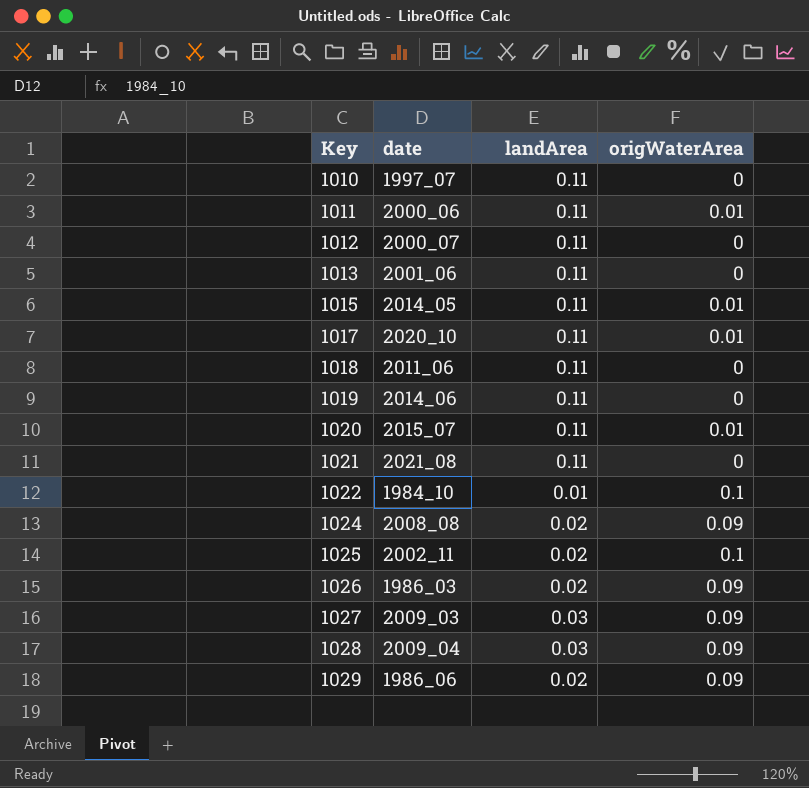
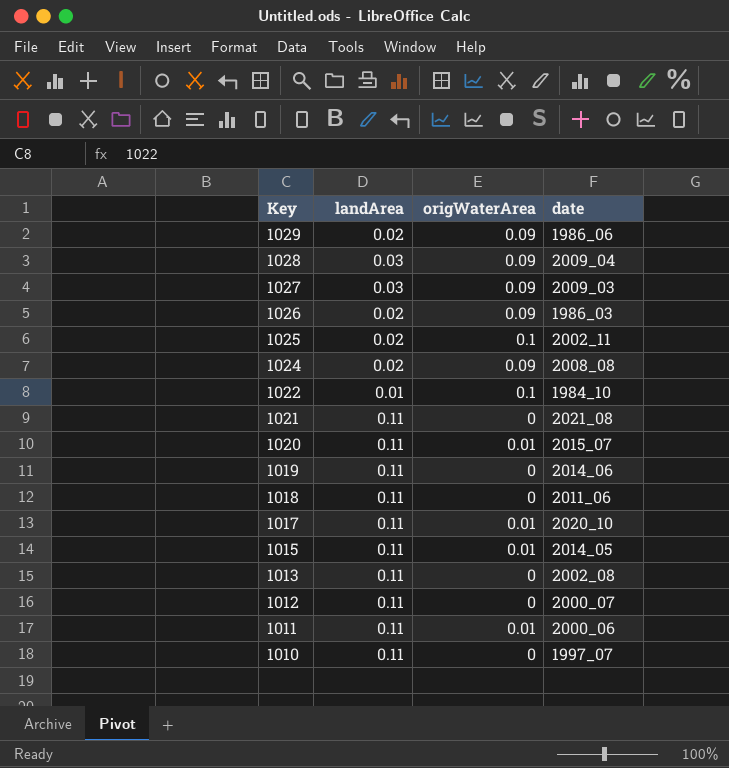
row order: Key ascending -> Key descending
column date | position: 2 -> 4
1013 | date: 2001_06 -> 2002_08

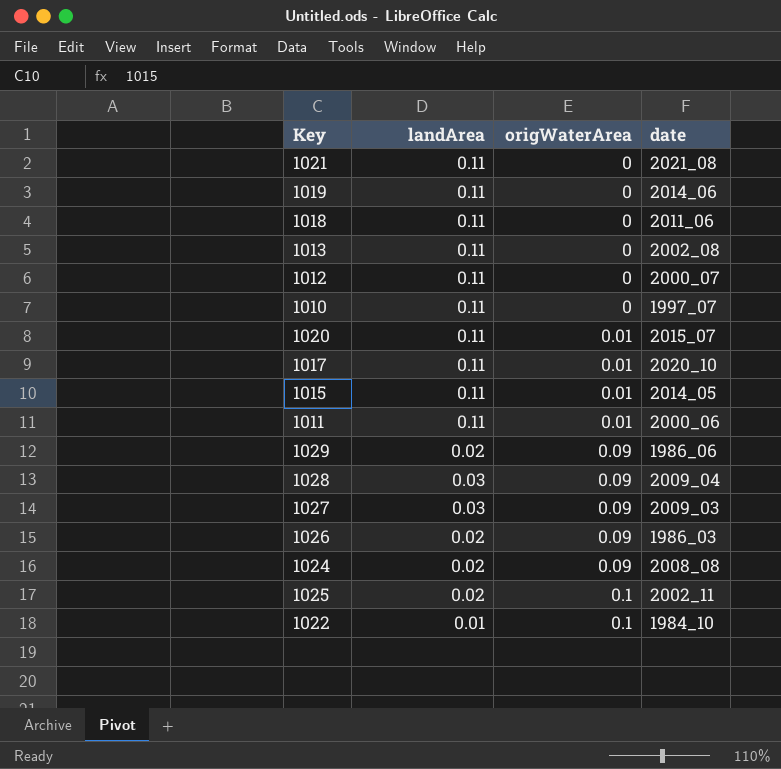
row order: Key descending -> origWaterArea ascending

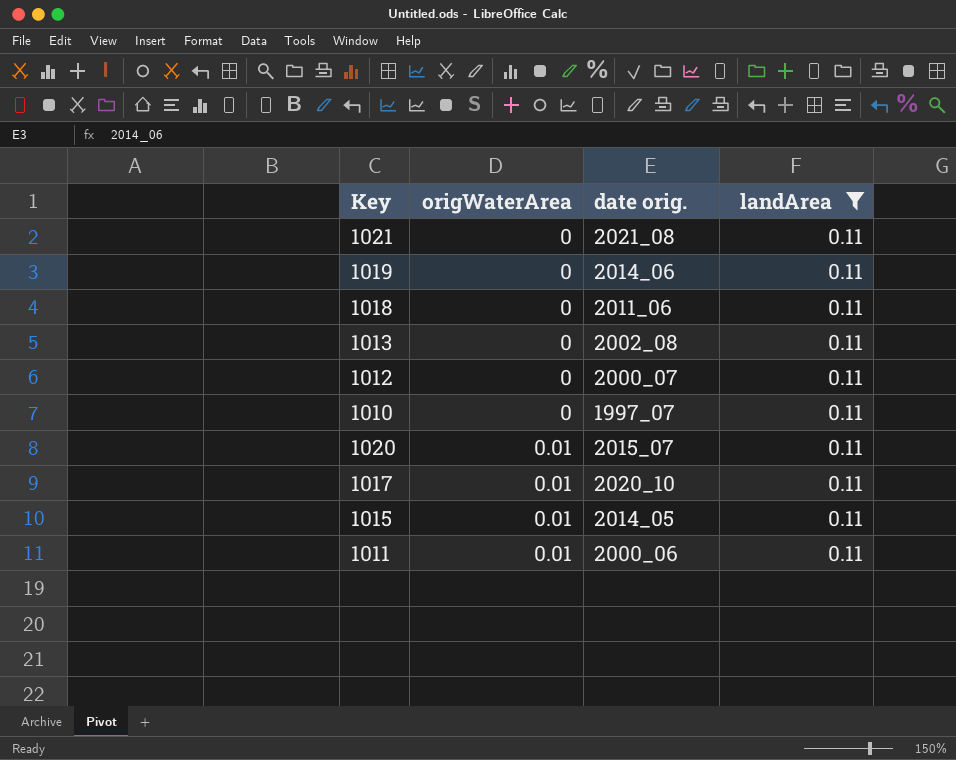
filter: none -> landArea = 0.11
column name: date -> date orig.
column landArea | position: 2 -> 4

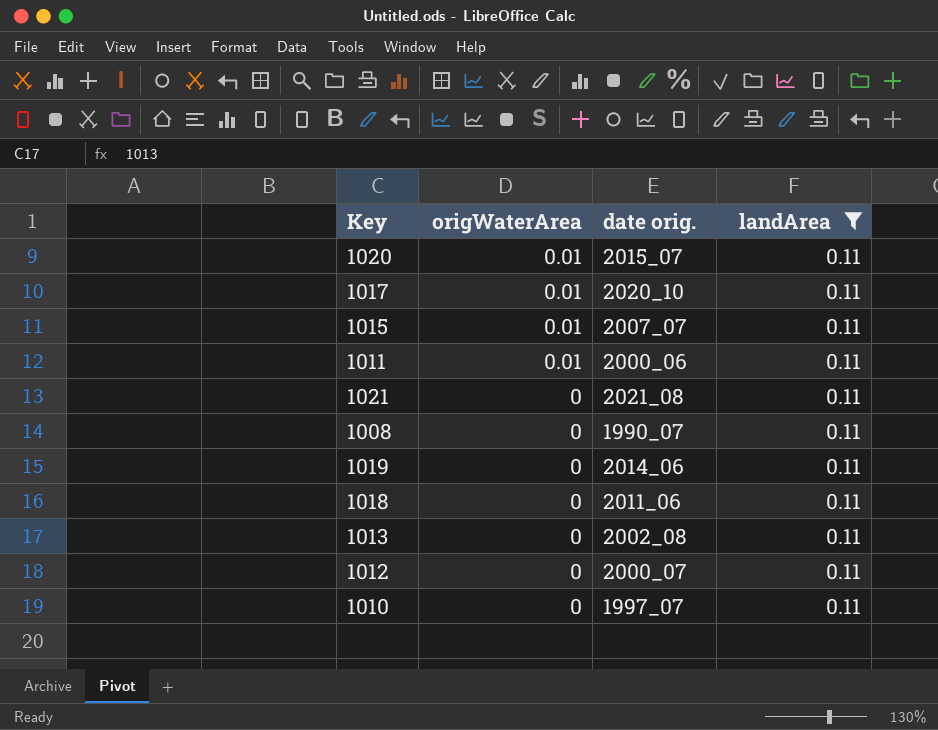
row order: origWaterArea ascending -> origWaterArea descending
1015 | date orig.: 2014_05 -> 2007_07
row 1008: none -> 0 | 1990_07 | 0.11

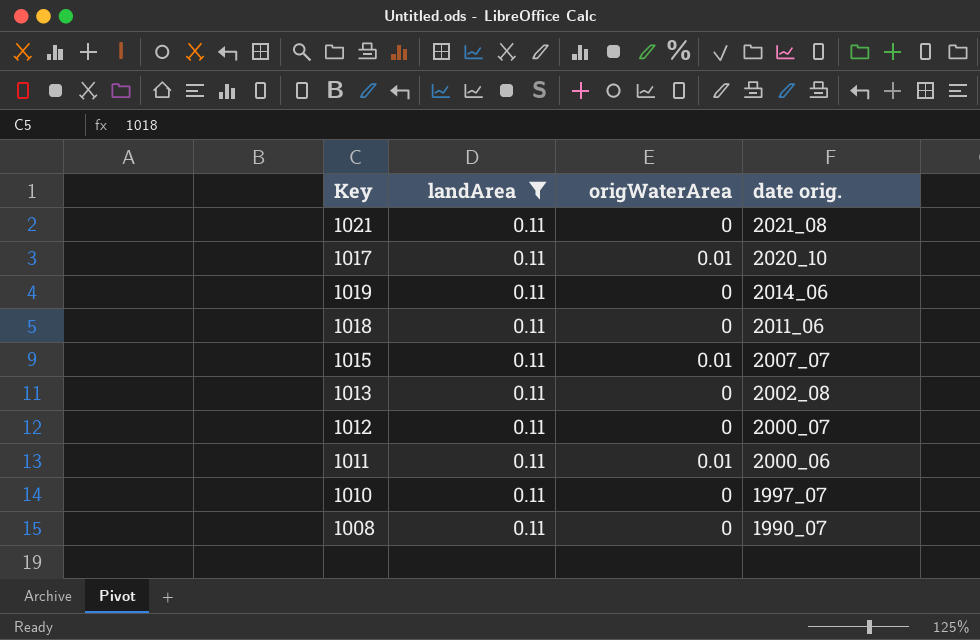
row order: origWaterArea descending -> date orig. descending
column landArea | position: 4 -> 2
row 1020: 0.01 | 2015_07 | 0.11 -> none

